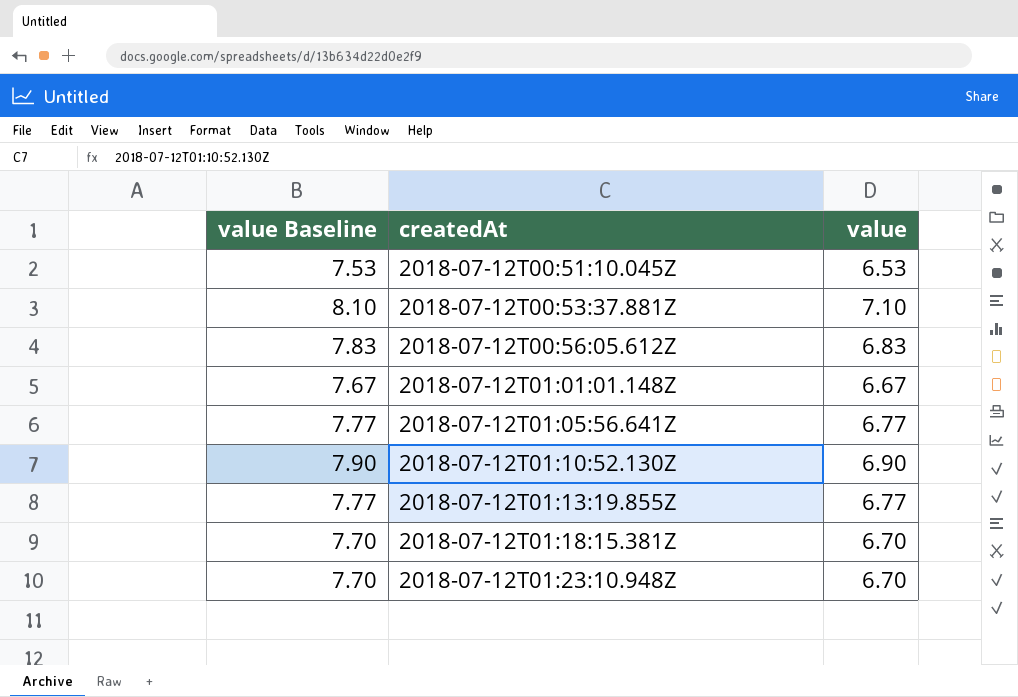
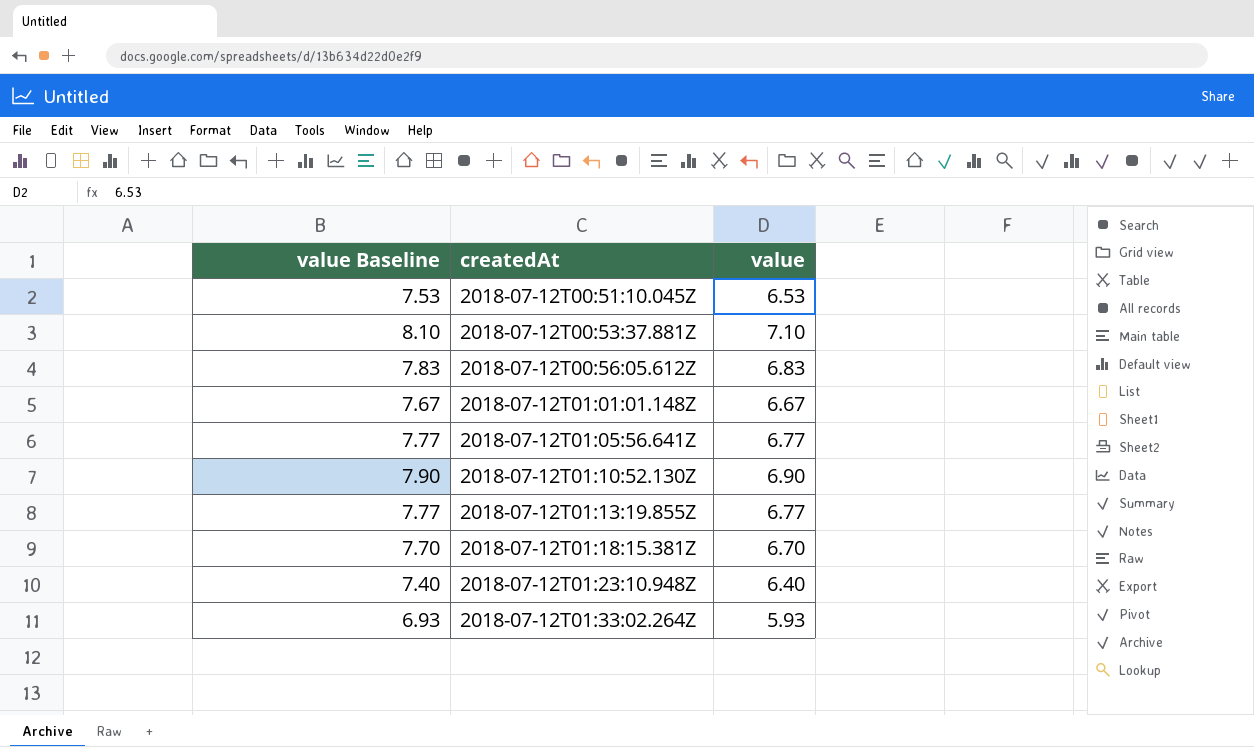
2018-07-12T01:23:10.948Z | value Baseline: 7.70 -> 7.40
2018-07-12T01:23:10.948Z | value: 6.70 -> 6.40
row 2018-07-12T01:33:02.264Z: none -> 6.93 | 5.93

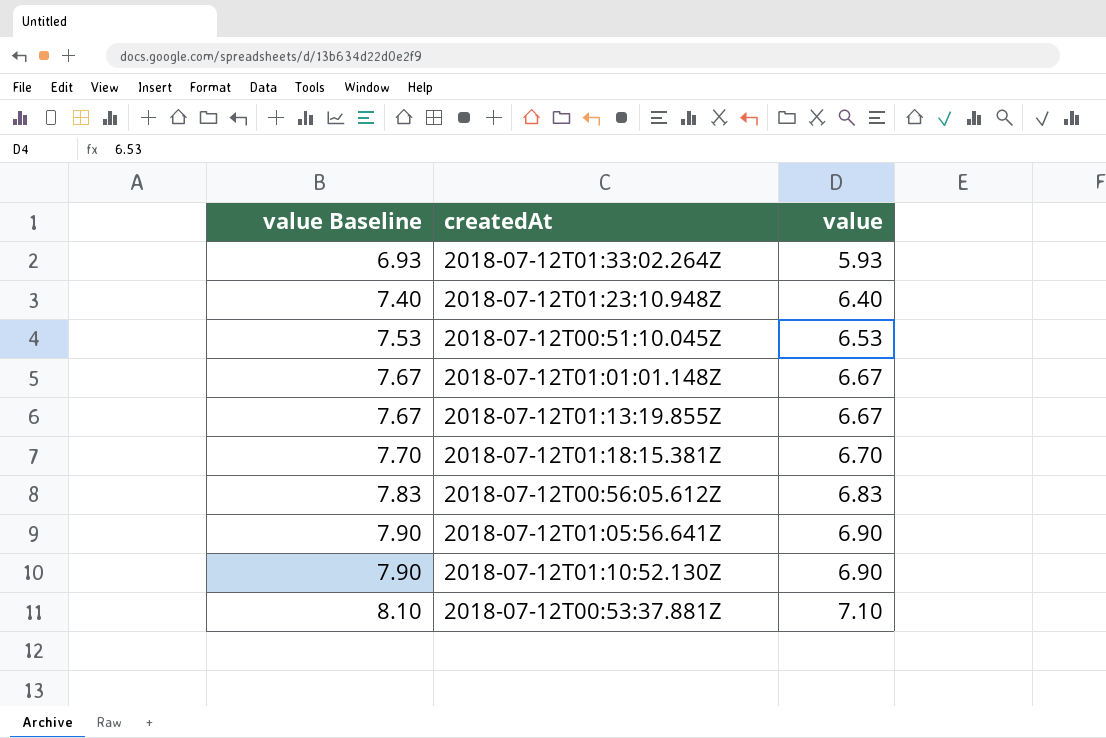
row order: createdAt ascending -> value Baseline ascending
2018-07-12T01:13:19.855Z | value Baseline: 7.77 -> 7.67
2018-07-12T01:13:19.855Z | value: 6.77 -> 6.67
2018-07-12T01:05:56.641Z | value Baseline: 7.77 -> 7.90
2018-07-12T01:05:56.641Z | value: 6.77 -> 6.90

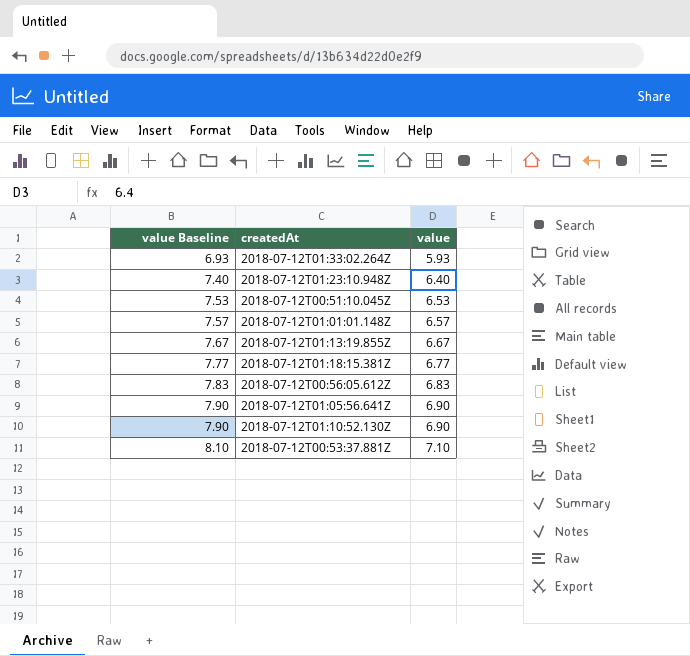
2018-07-12T01:01:01.148Z | value Baseline: 7.67 -> 7.57
2018-07-12T01:01:01.148Z | value: 6.67 -> 6.57
2018-07-12T01:18:15.381Z | value Baseline: 7.70 -> 7.77
2018-07-12T01:18:15.381Z | value: 6.70 -> 6.77

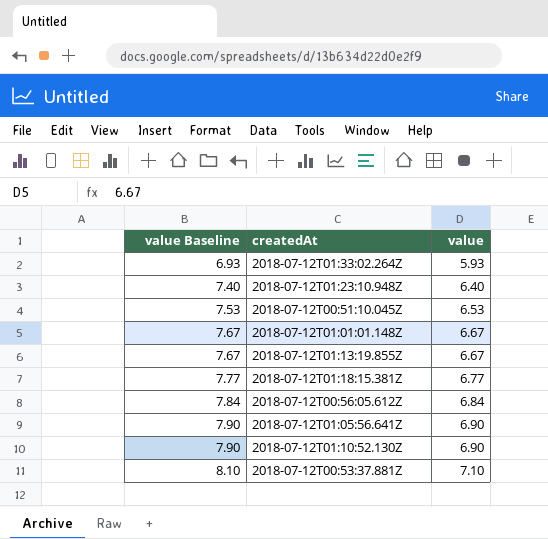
2018-07-12T01:01:01.148Z | value Baseline: 7.57 -> 7.67
2018-07-12T01:01:01.148Z | value: 6.57 -> 6.67
2018-07-12T00:56:05.612Z | value Baseline: 7.83 -> 7.84
2018-07-12T00:56:05.612Z | value: 6.83 -> 6.84

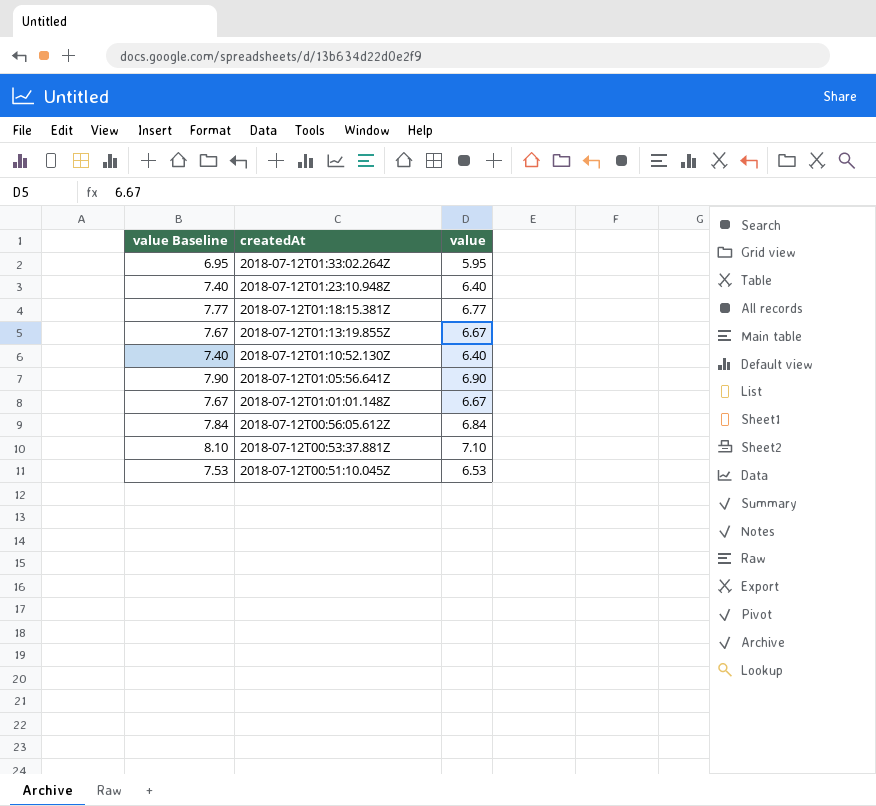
row order: value Baseline ascending -> createdAt descending
2018-07-12T01:33:02.264Z | value Baseline: 6.93 -> 6.95
2018-07-12T01:33:02.264Z | value: 5.93 -> 5.95
2018-07-12T01:10:52.130Z | value Baseline: 7.90 -> 7.40
2018-07-12T01:10:52.130Z | value: 6.90 -> 6.40

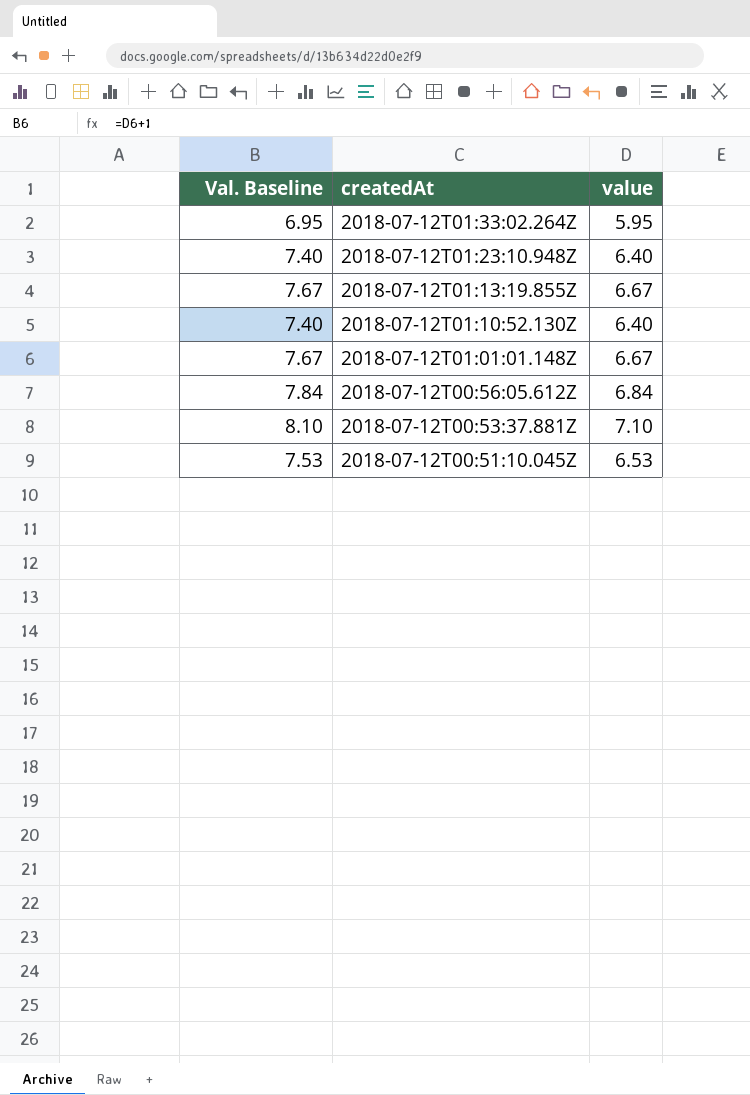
column name: value Baseline -> Val. Baseline
row 2018-07-12T01:18:15.381Z: 7.77 | 6.77 -> none
row 2018-07-12T01:05:56.641Z: 7.90 | 6.90 -> none

